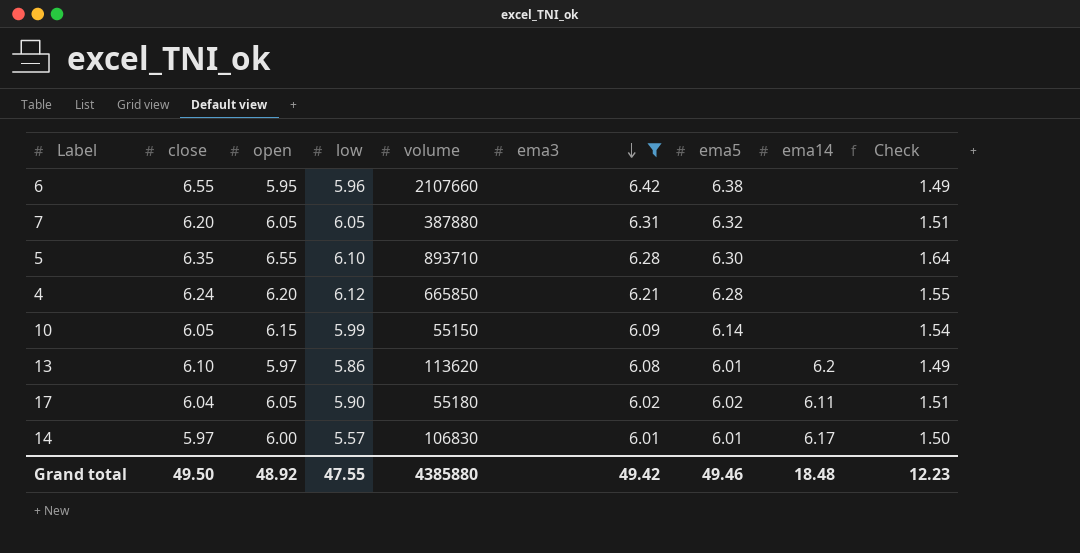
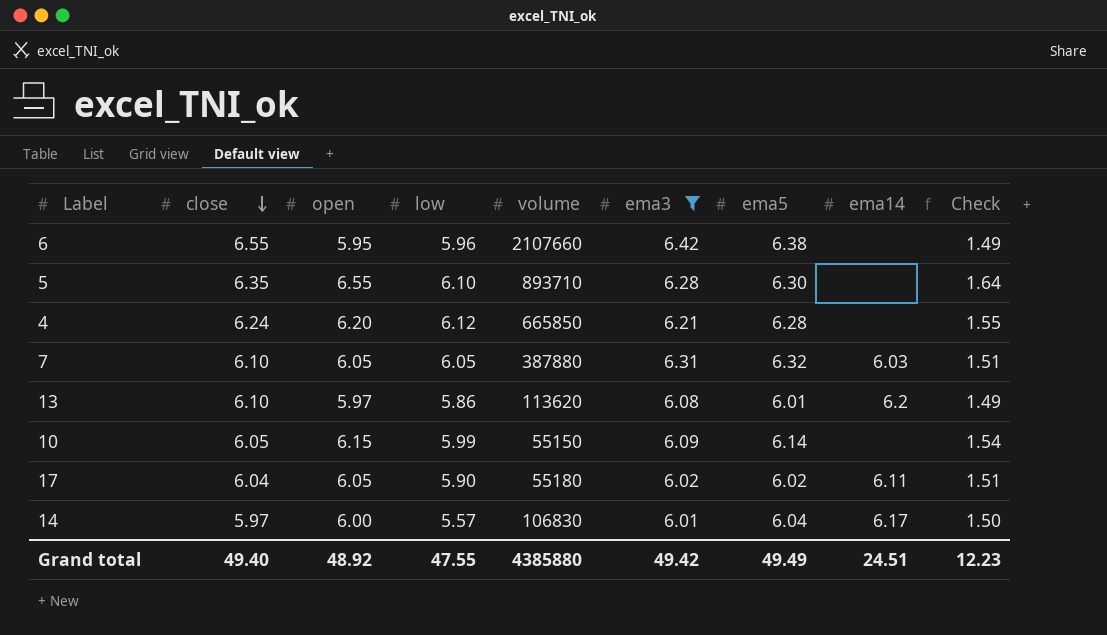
row order: ema3 descending -> close descending
7 | close: 6.20 -> 6.10
7 | ema14: none -> 6.03
14 | ema5: 6.01 -> 6.04
Grand total | close: 49.50 -> 49.40
Grand total | ema5: 49.46 -> 49.49
Grand total | ema14: 18.48 -> 24.51

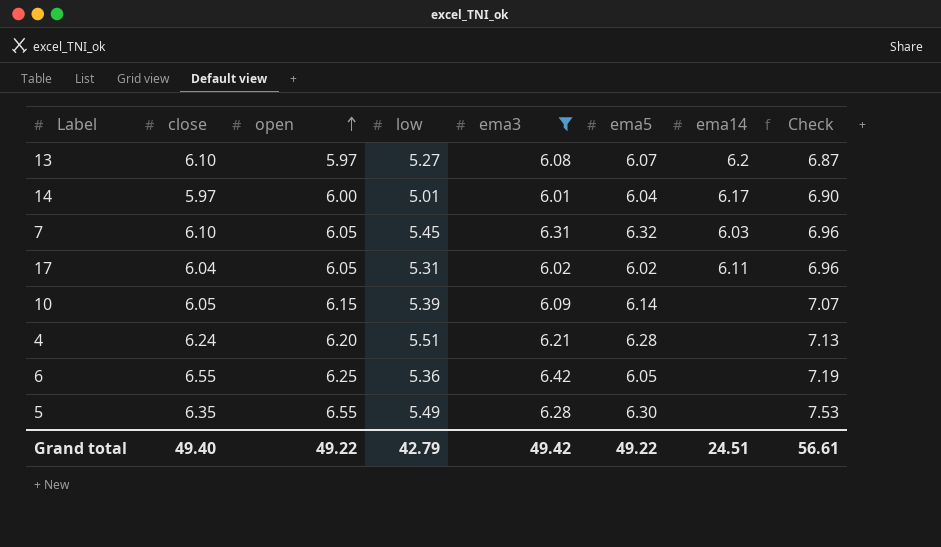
row order: close descending -> open ascending
column volume | position: 5 -> none
column Check | formula: [open] * 0.25 -> [open] * 1.15
13 | low: 5.86 -> 5.27
13 | ema5: 6.01 -> 6.07
14 | low: 5.57 -> 5.01
7 | low: 6.05 -> 5.45
17 | low: 5.90 -> 5.31
10 | low: 5.99 -> 5.39
4 | low: 6.12 -> 5.51
6 | open: 5.95 -> 6.25
6 | low: 5.96 -> 5.36
6 | ema5: 6.38 -> 6.05
5 | low: 6.10 -> 5.49
Grand total | open: 48.92 -> 49.22
Grand total | low: 47.55 -> 42.79
Grand total | ema5: 49.49 -> 49.22
Grand total | Check: 12.23 -> 56.61

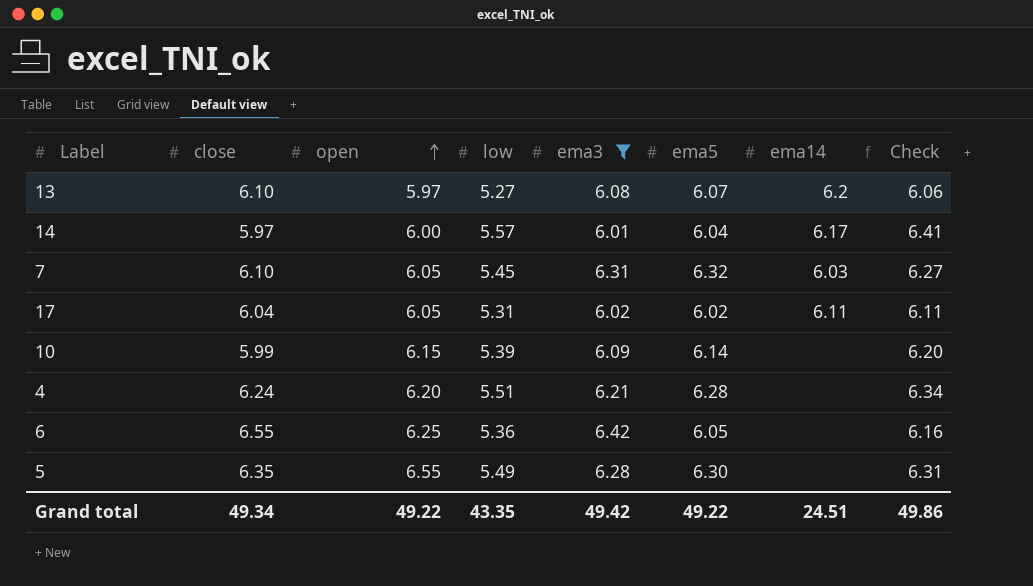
column Check | formula: [open] * 1.15 -> [low] * 1.15
14 | low: 5.01 -> 5.57
10 | close: 6.05 -> 5.99
Grand total | close: 49.40 -> 49.34
Grand total | low: 42.79 -> 43.35
Grand total | Check: 56.61 -> 49.86

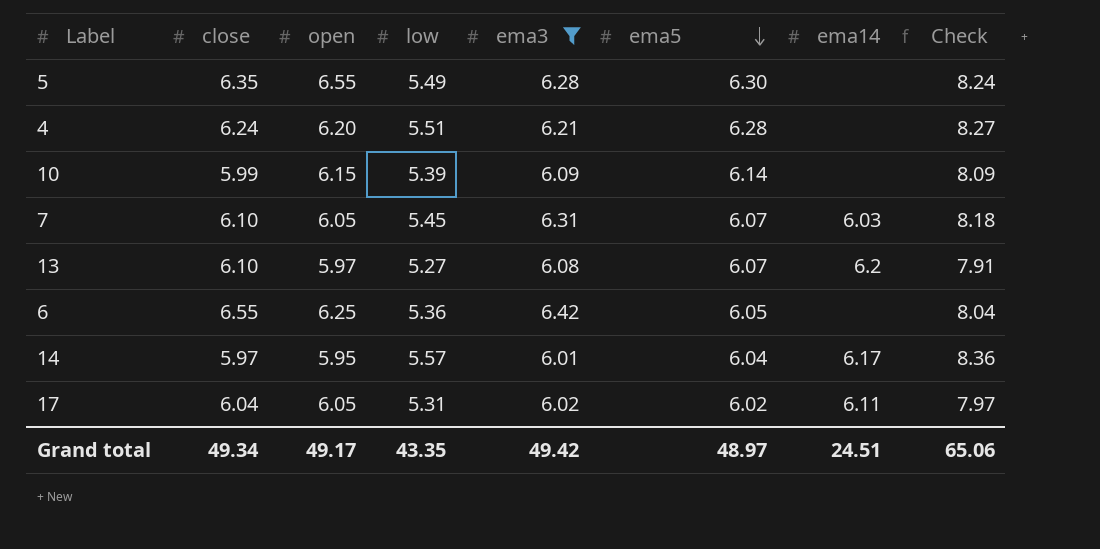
row order: open ascending -> ema5 descending
column Check | formula: [low] * 1.15 -> [low] * 1.5
7 | ema5: 6.32 -> 6.07
14 | open: 6.00 -> 5.95
Grand total | open: 49.22 -> 49.17
Grand total | ema5: 49.22 -> 48.97
Grand total | Check: 49.86 -> 65.06

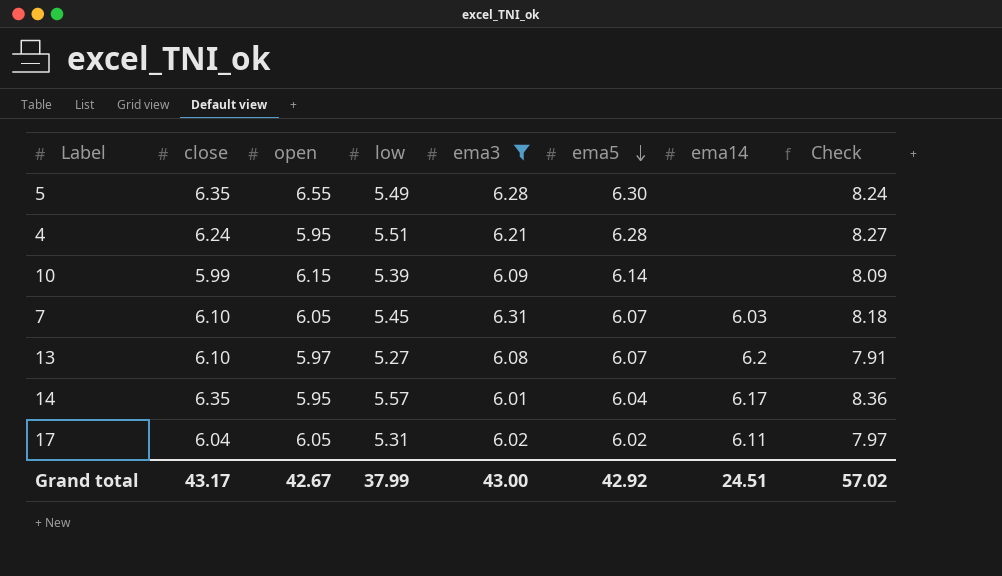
row 6: 6.55 | 6.25 | 5.36 | 6.42 | 6.05 | none | 8.04 -> none
4 | open: 6.20 -> 5.95
14 | close: 5.97 -> 6.35
Grand total | close: 49.34 -> 43.17
Grand total | open: 49.17 -> 42.67
Grand total | low: 43.35 -> 37.99
Grand total | ema3: 49.42 -> 43.00
Grand total | ema5: 48.97 -> 42.92
Grand total | Check: 65.06 -> 57.02

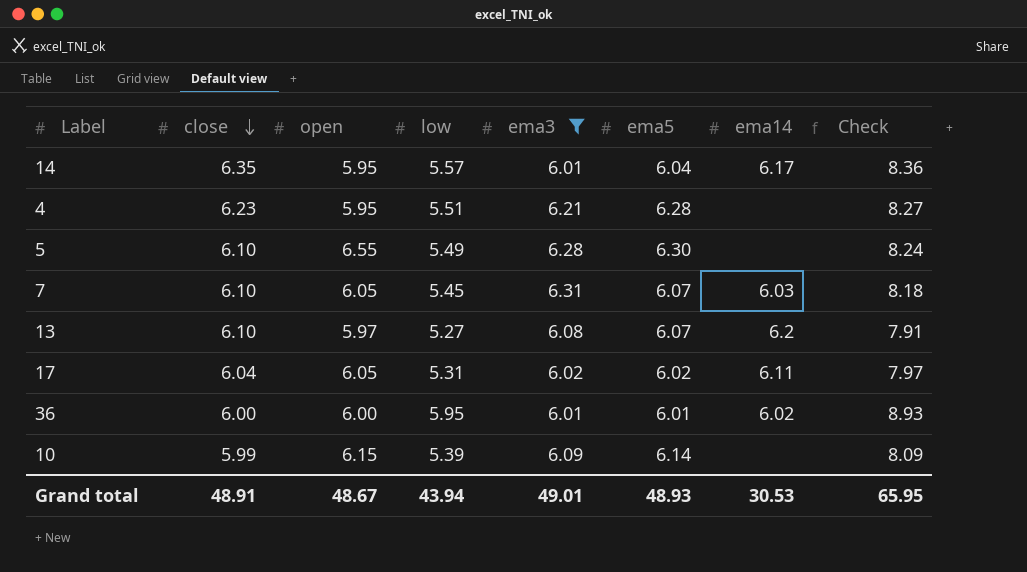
row order: ema5 descending -> close descending
4 | close: 6.24 -> 6.23
5 | close: 6.35 -> 6.10
row 36: none -> 6.00 | 6.00 | 5.95 | 6.01 | 6.01 | 6.02 | 8.93
Grand total | close: 43.17 -> 48.91
Grand total | open: 42.67 -> 48.67
Grand total | low: 37.99 -> 43.94
Grand total | ema3: 43.00 -> 49.01
Grand total | ema5: 42.92 -> 48.93
Grand total | ema14: 24.51 -> 30.53
Grand total | Check: 57.02 -> 65.95

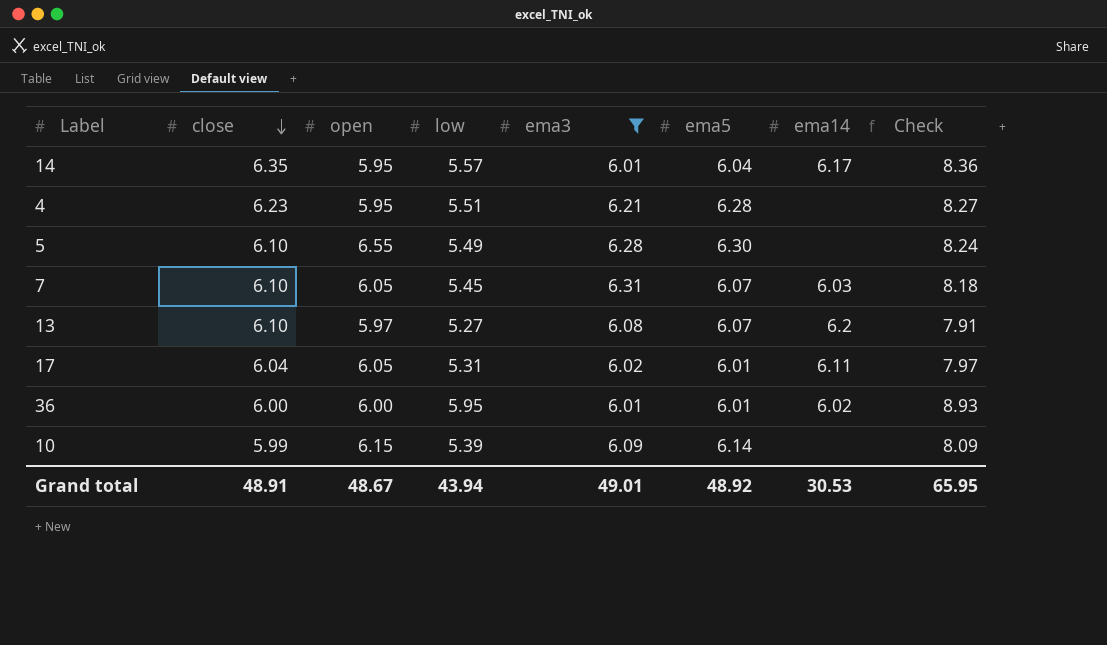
17 | ema5: 6.02 -> 6.01
Grand total | ema5: 48.93 -> 48.92

